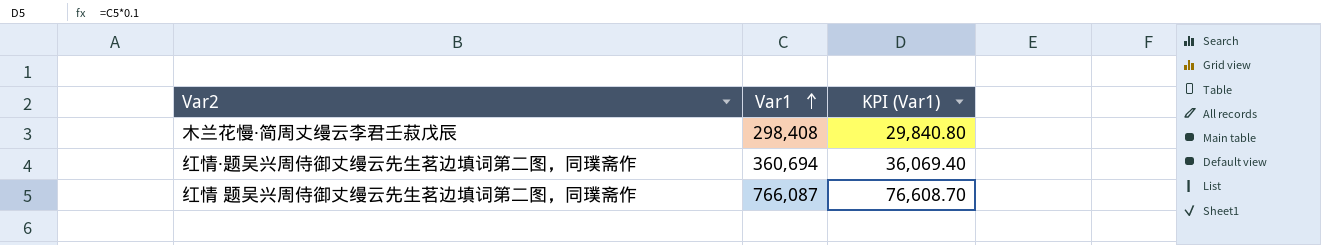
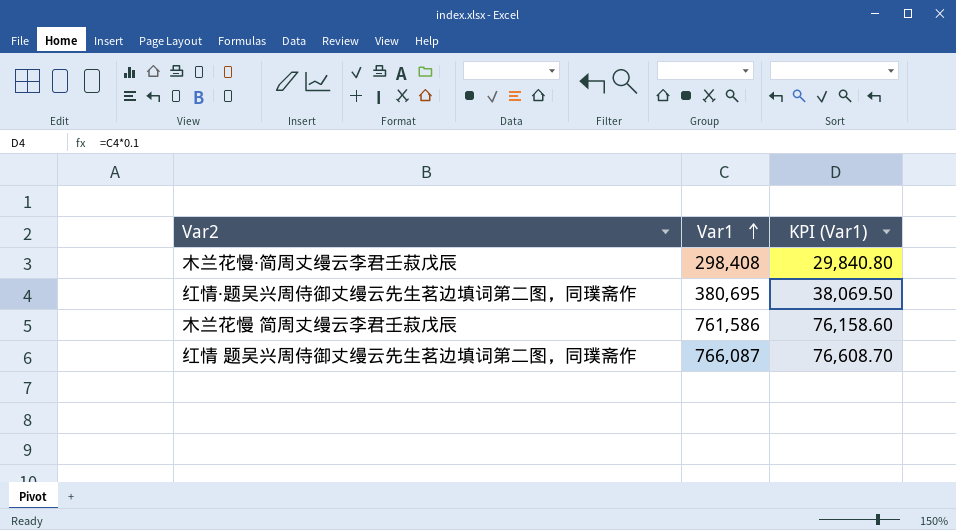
红情·题吴兴周侍御丈缦云先生茗边填词第二图，同璞斋作 | Var1: 360,694 -> 380,695
红情·题吴兴周侍御丈缦云先生茗边填词第二图，同璞斋作 | KPI (Var1): 36,069.40 -> 38,069.50
row 木兰花慢 简周丈缦云李君壬菽戊辰: none -> 761,586 | 76,158.60

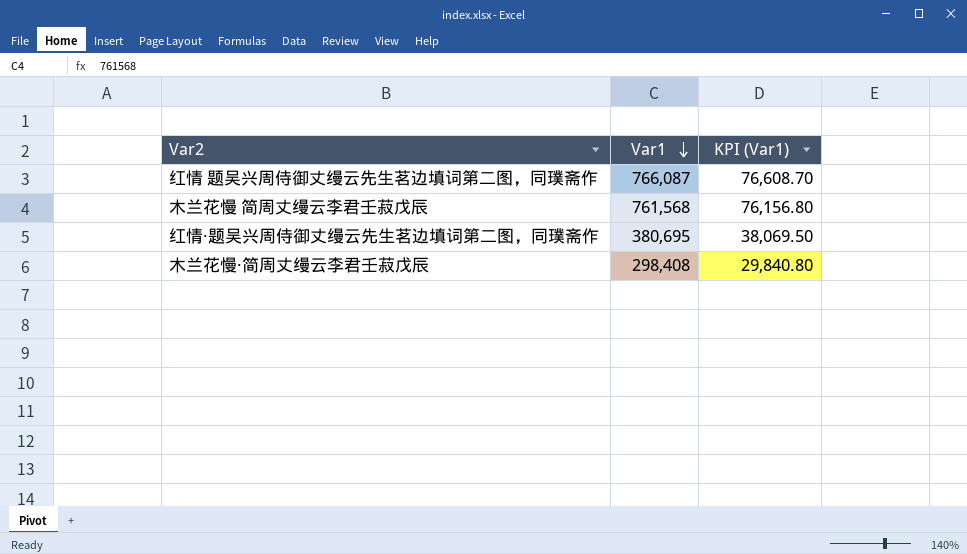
row order: Var1 ascending -> Var1 descending
木兰花慢 简周丈缦云李君壬菽戊辰 | Var1: 761,586 -> 761,568
木兰花慢 简周丈缦云李君壬菽戊辰 | KPI (Var1): 76,158.60 -> 76,156.80

